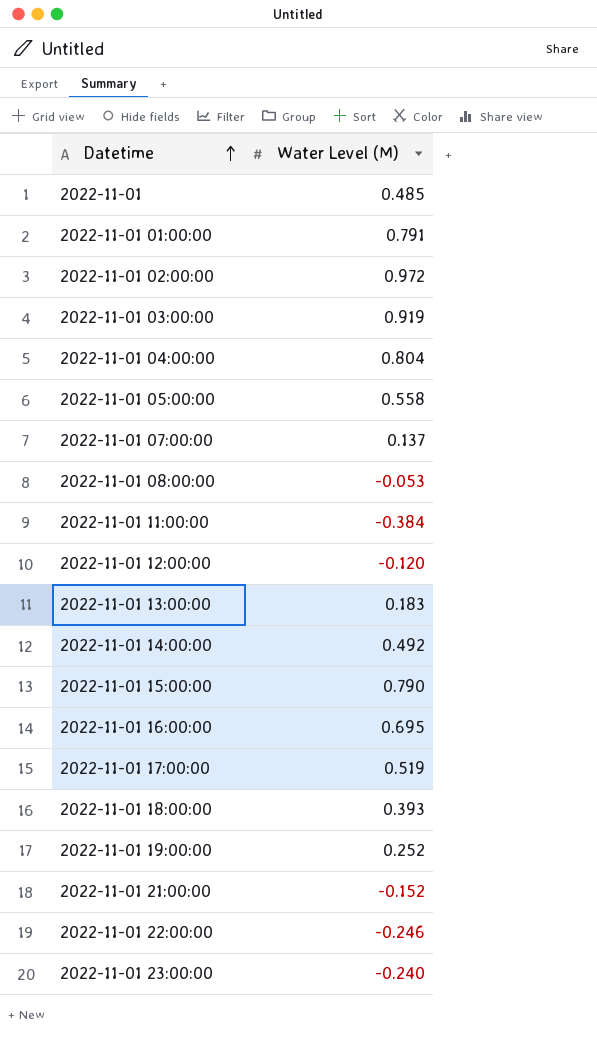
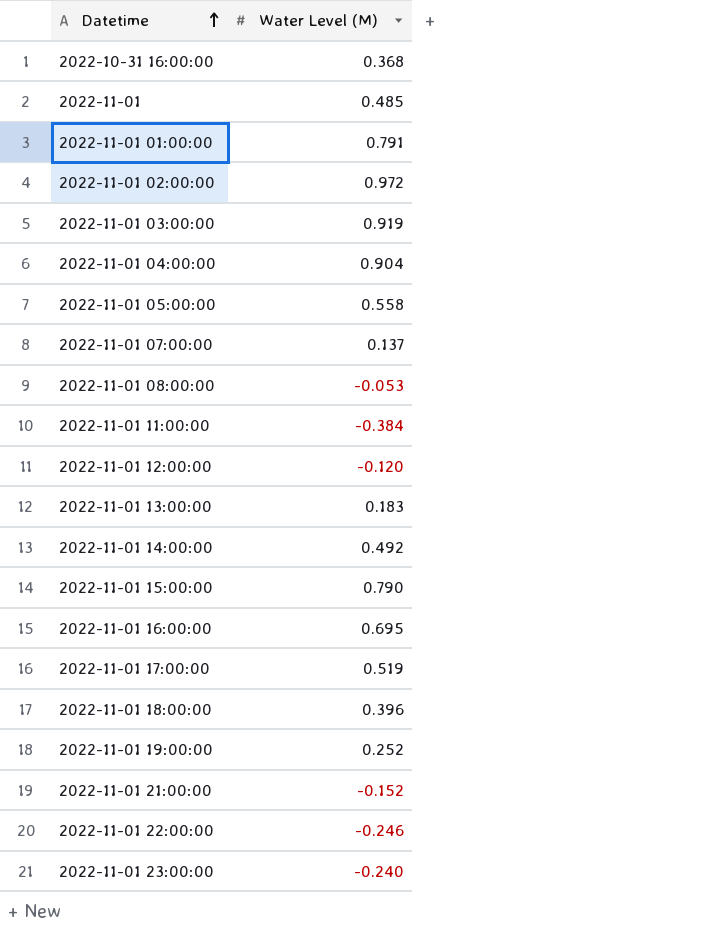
row 2022-10-31 16:00:00: none -> 0.368
2022-11-01 04:00:00 | Water Level (M): 0.804 -> 0.904
2022-11-01 18:00:00 | Water Level (M): 0.393 -> 0.396

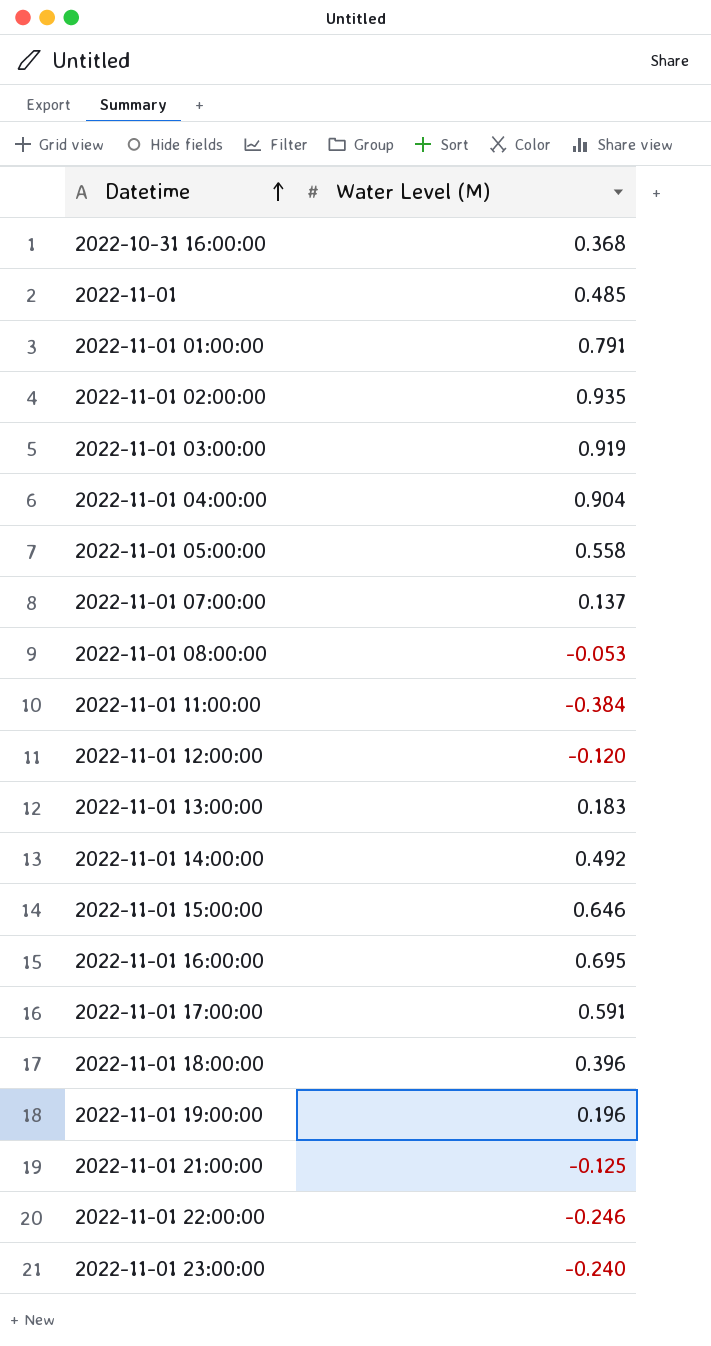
2022-11-01 02:00:00 | Water Level (M): 0.972 -> 0.935
2022-11-01 15:00:00 | Water Level (M): 0.790 -> 0.646
2022-11-01 17:00:00 | Water Level (M): 0.519 -> 0.591
2022-11-01 19:00:00 | Water Level (M): 0.252 -> 0.196
2022-11-01 21:00:00 | Water Level (M): -0.152 -> -0.125

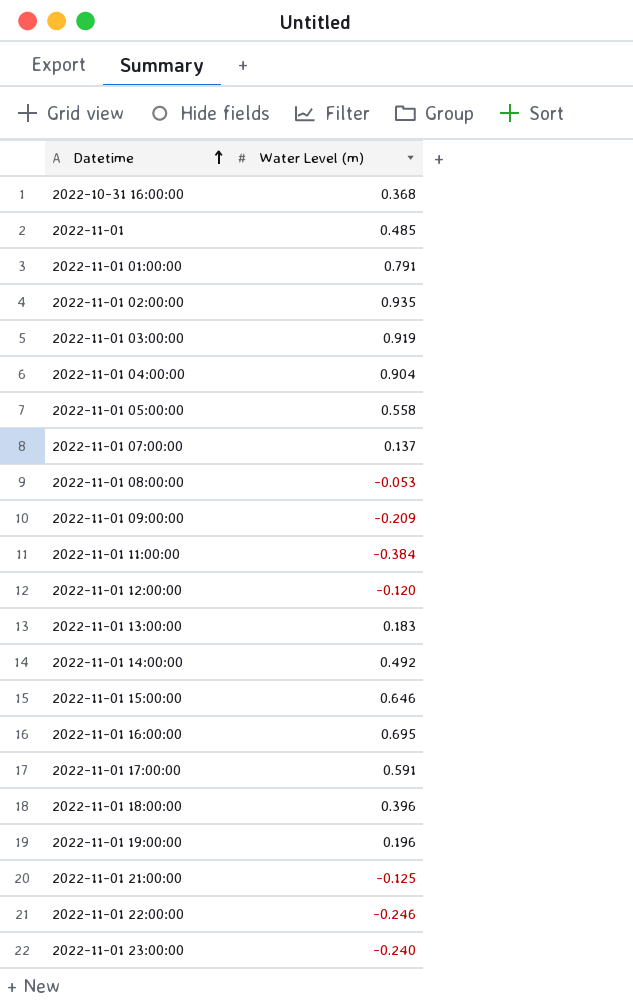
column name: Water Level (M) -> Water Level (m)
row 2022-11-01 09:00:00: none -> -0.209

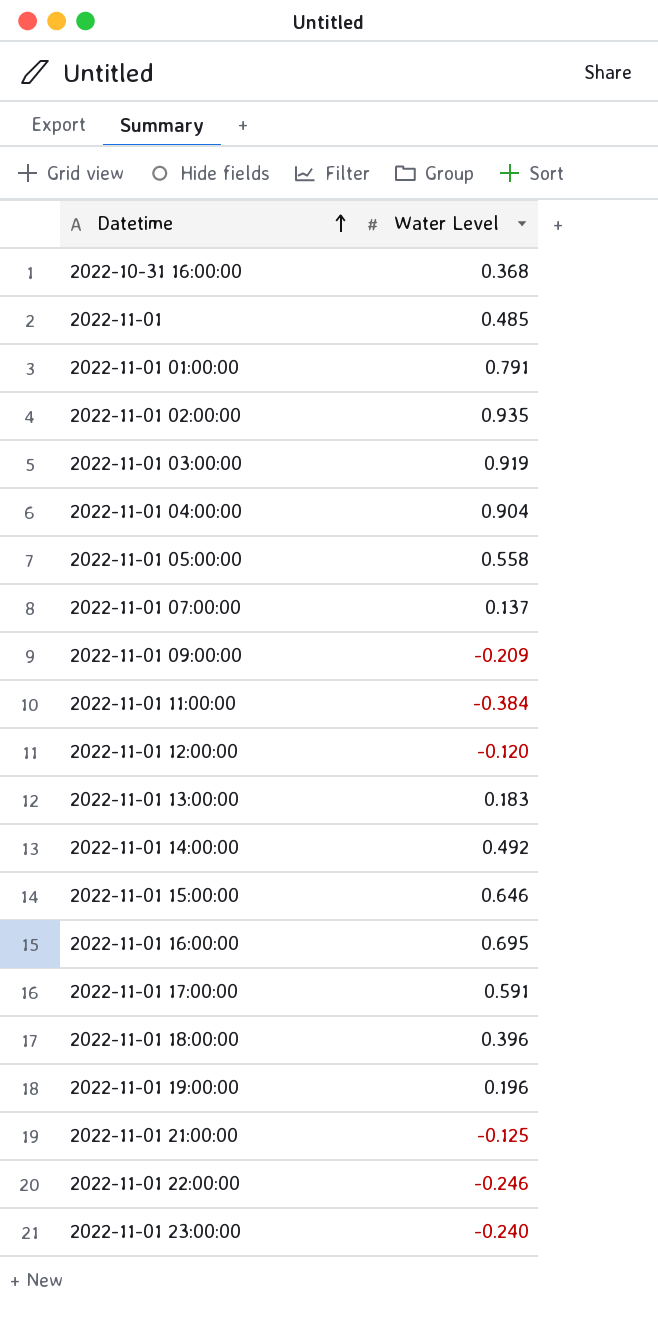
column name: Water Level (m) -> Water Level
row 2022-11-01 08:00:00: -0.053 -> none

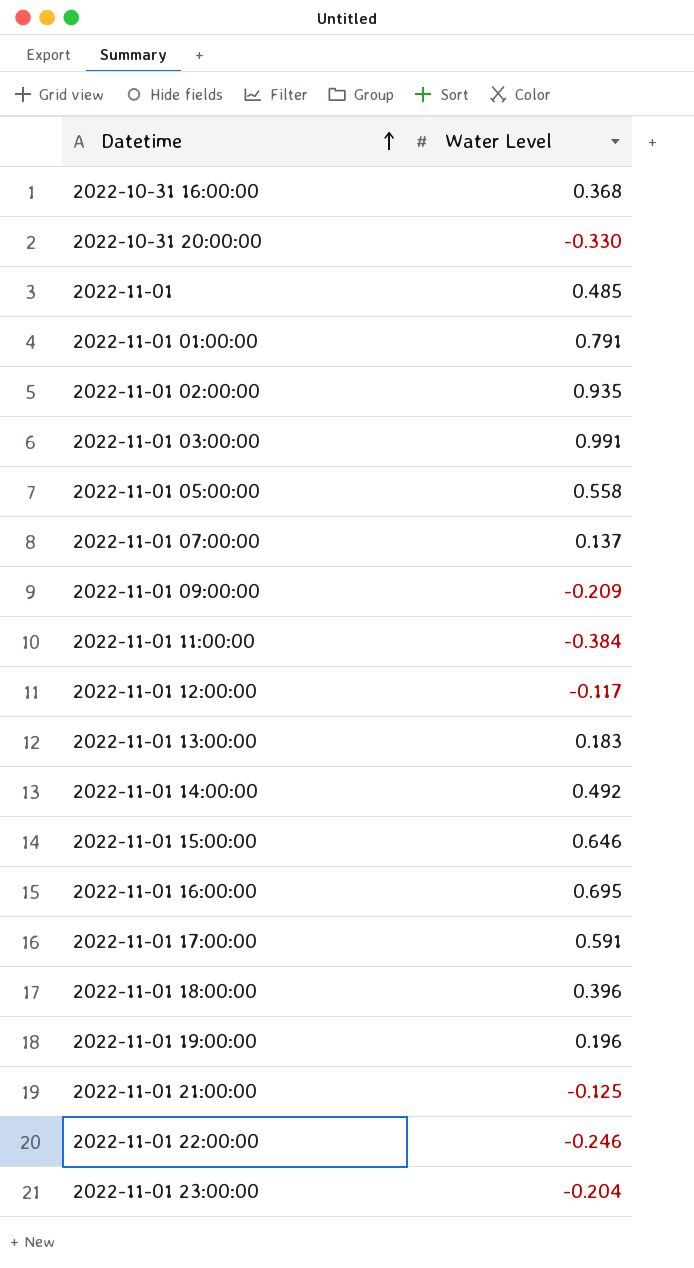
row 2022-11-01 04:00:00: 0.904 -> none
row 2022-10-31 20:00:00: none -> -0.330
2022-11-01 03:00:00 | Water Level: 0.919 -> 0.991
2022-11-01 12:00:00 | Water Level: -0.120 -> -0.117
2022-11-01 23:00:00 | Water Level: -0.240 -> -0.204

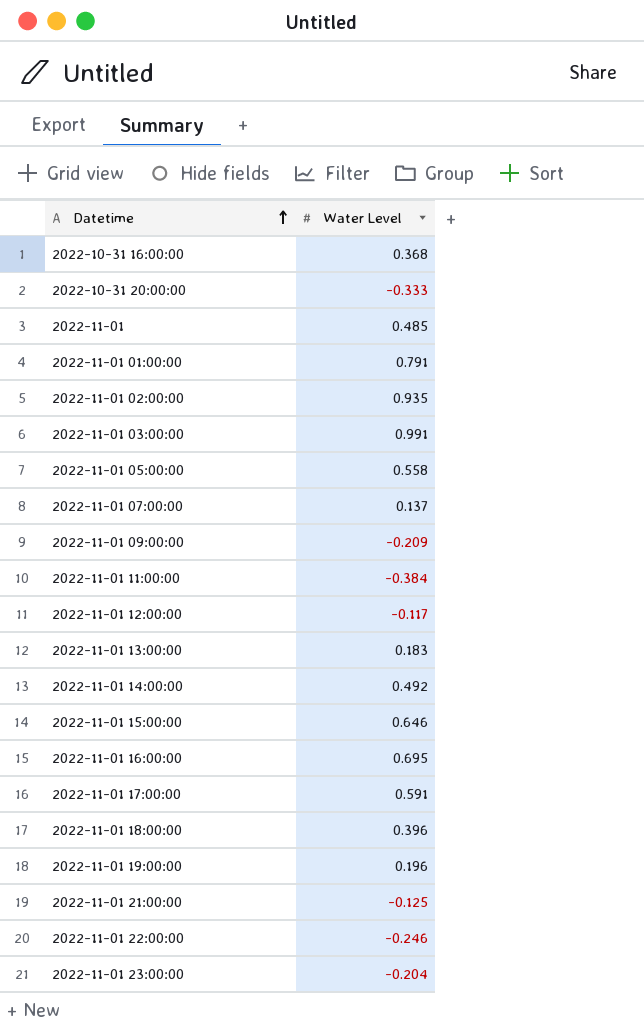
2022-10-31 20:00:00 | Water Level: -0.330 -> -0.333

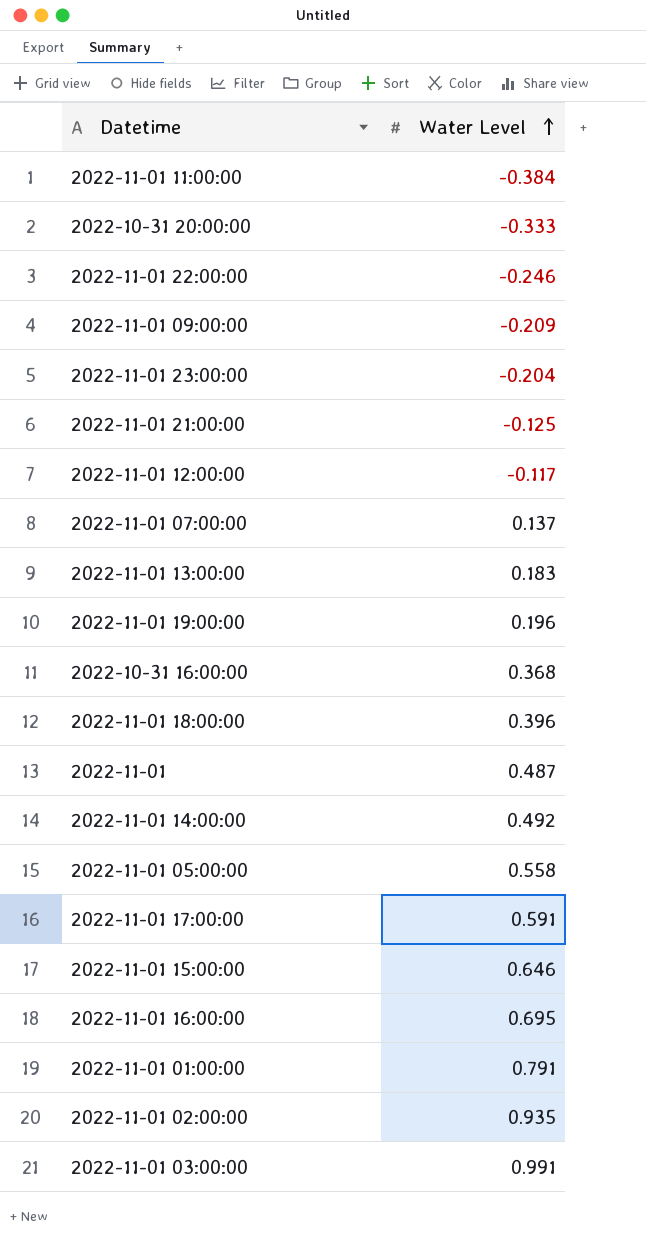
row order: Datetime ascending -> Water Level ascending
2022-11-01 | Water Level: 0.485 -> 0.487

